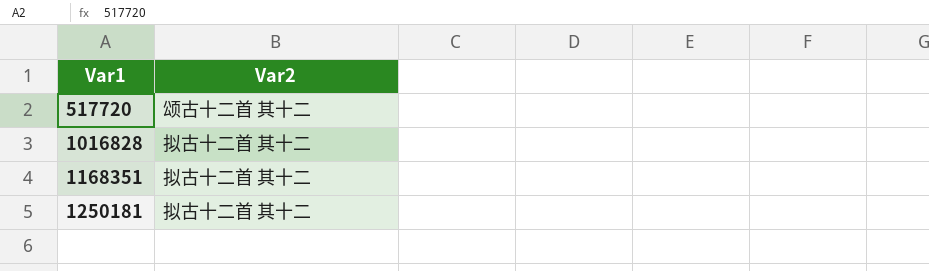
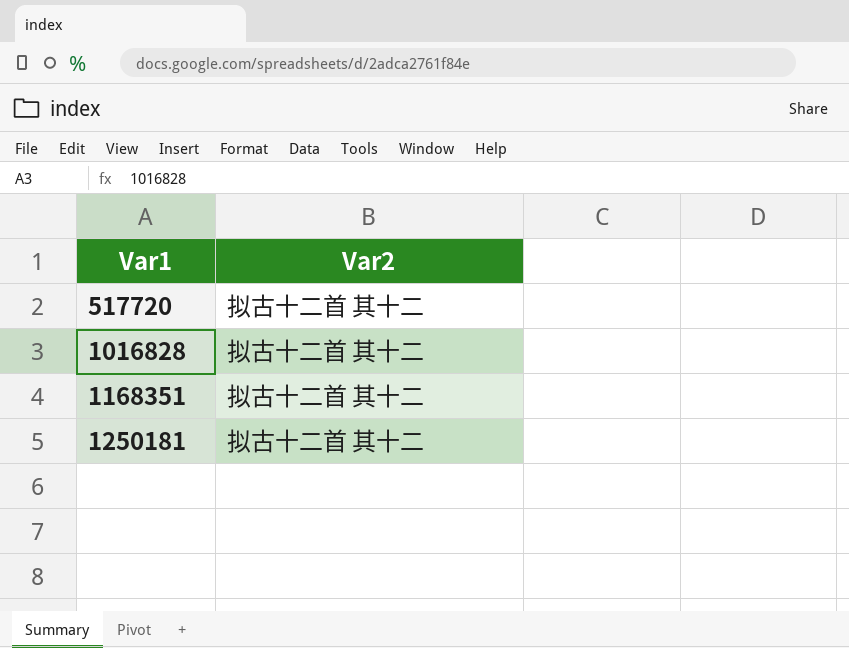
517720 | Var2: 颂古十二首 其十二 -> 拟古十二首 其十二

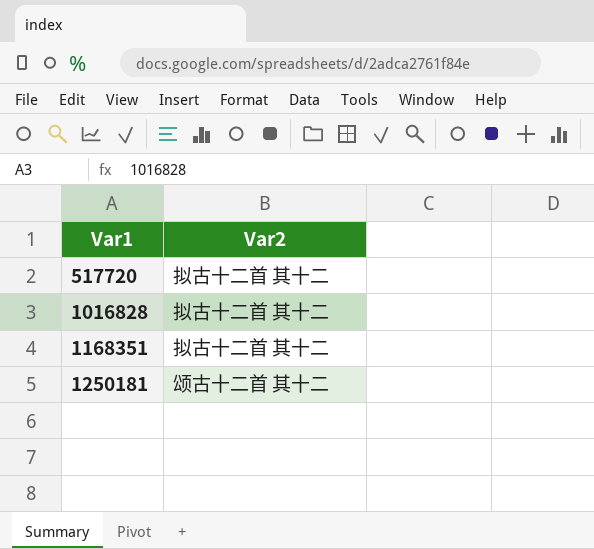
1250181 | Var2: 拟古十二首 其十二 -> 颂古十二首 其十二

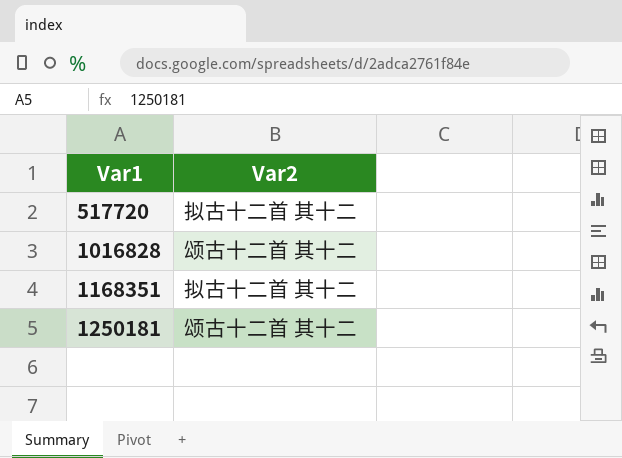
1016828 | Var2: 拟古十二首 其十二 -> 颂古十二首 其十二

